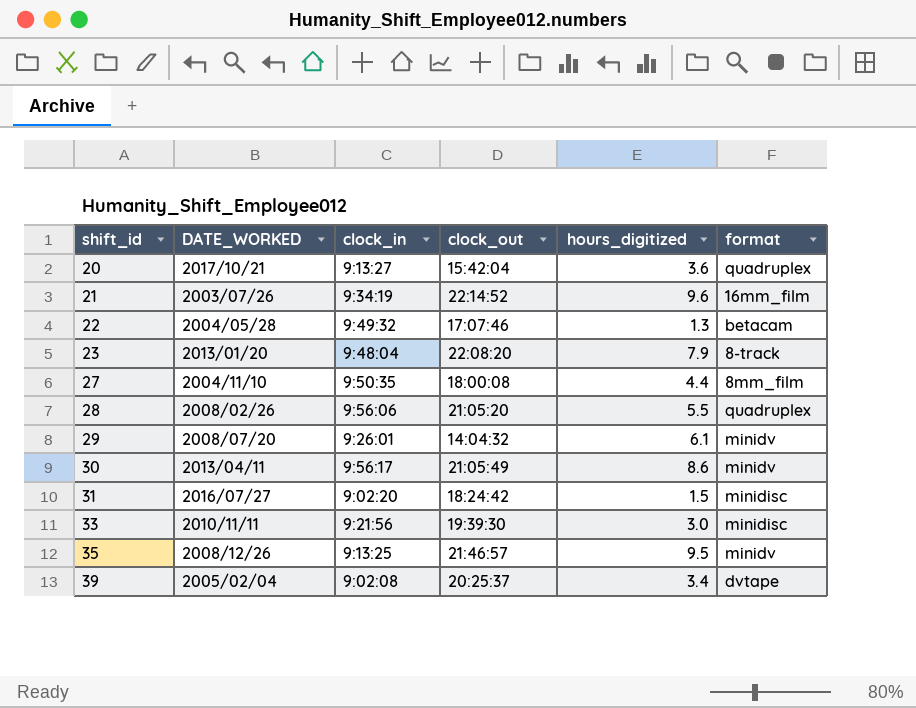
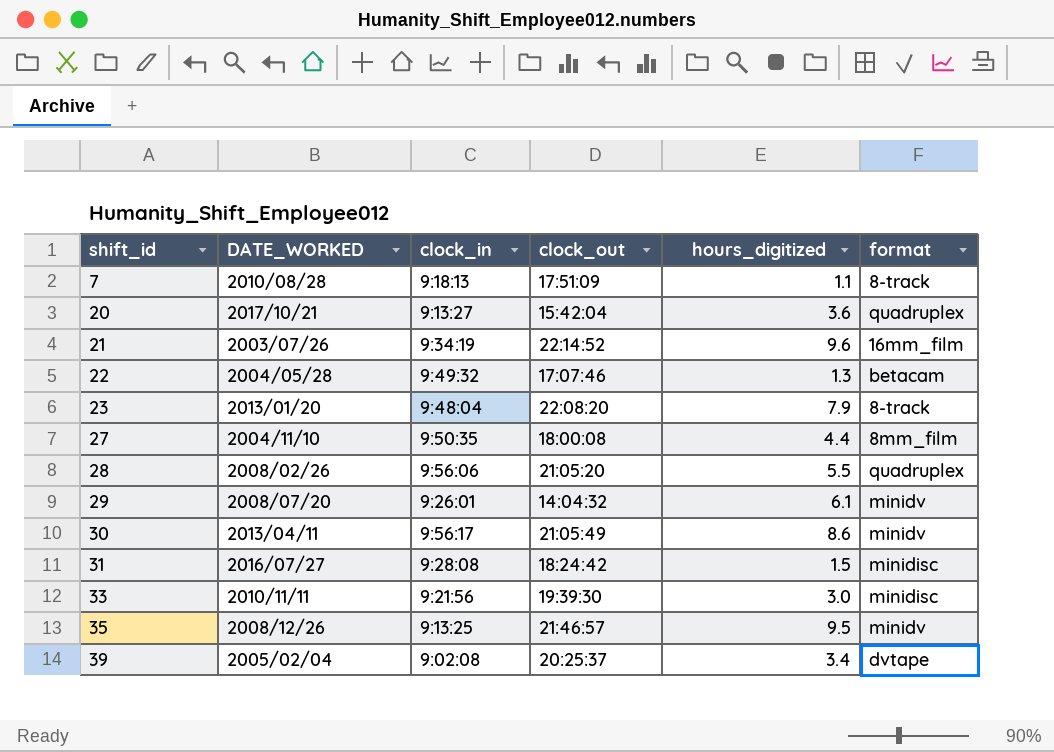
row 7: none -> 2010/08/28 | 9:18:13 | 17:51:09 | 1.1 | 8-track
31 | clock_in: 9:02:20 -> 9:28:08

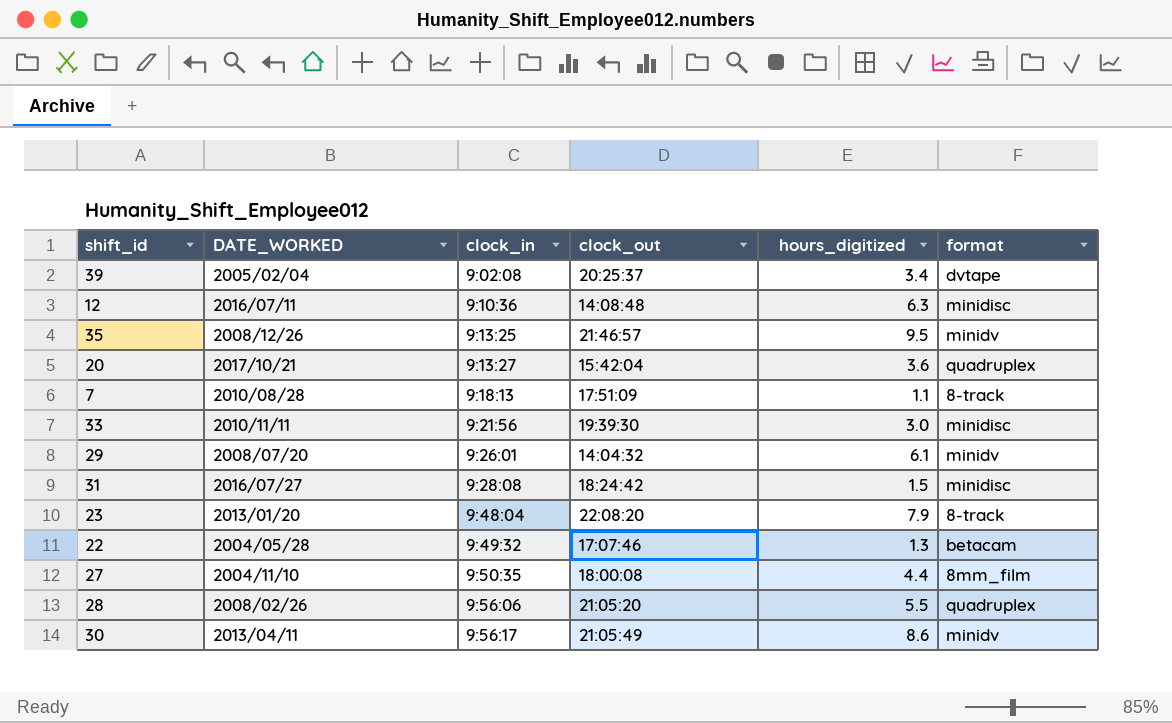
row order: shift_id ascending -> clock_in ascending
row 21: 2003/07/26 | 9:34:19 | 22:14:52 | 9.6 | 16mm_film -> none
row 12: none -> 2016/07/11 | 9:10:36 | 14:08:48 | 6.3 | minidisc

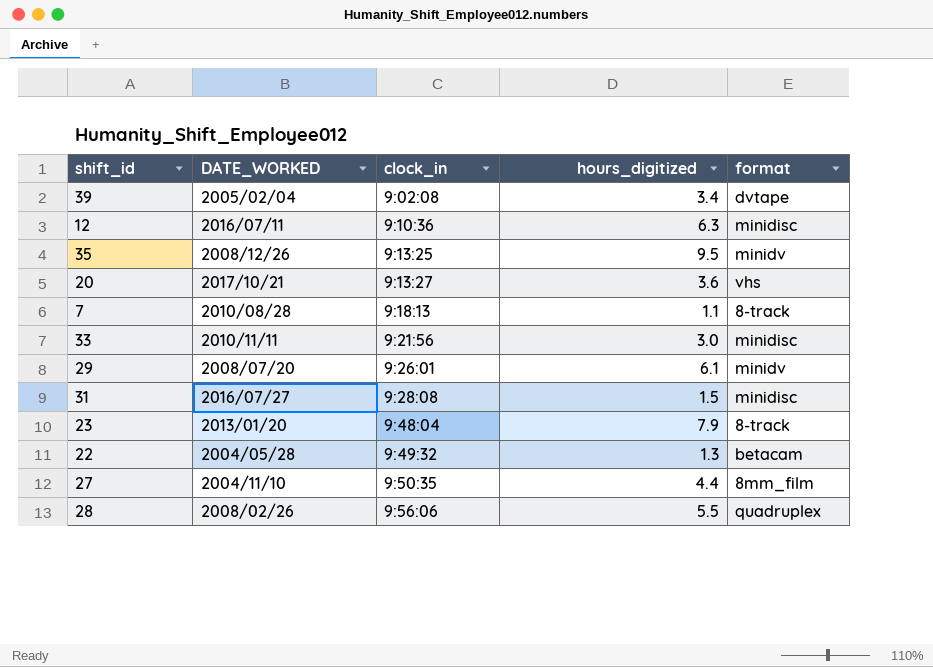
column clock_out | position: 4 -> none
row 30: 2013/04/11 | 9:56:17 | 21:05:49 | 8.6 | minidv -> none
20 | format: quadruplex -> vhs

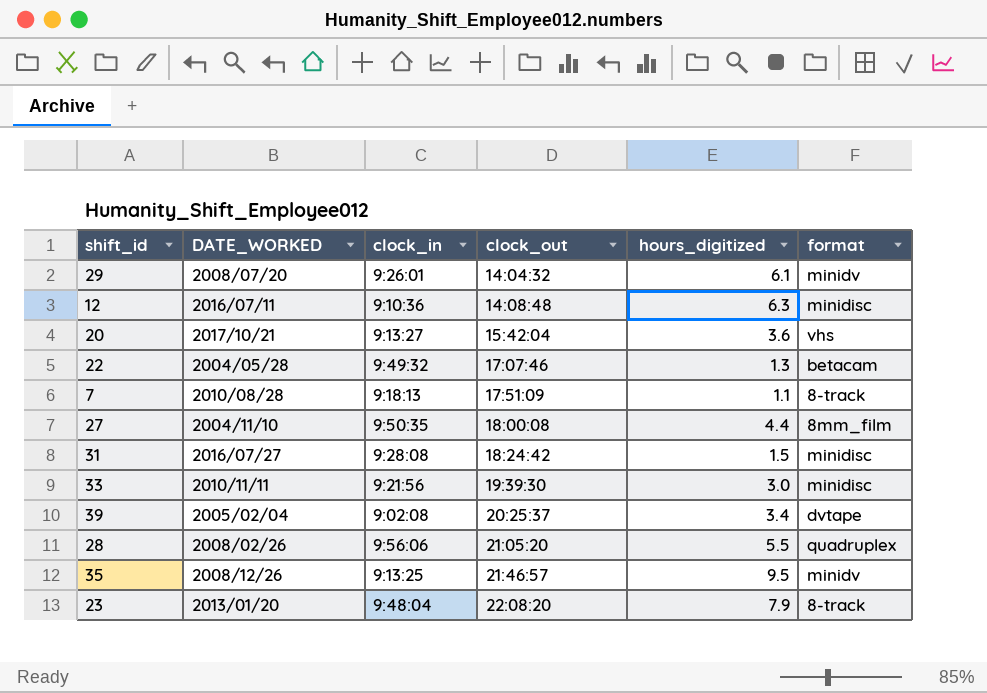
row order: clock_in ascending -> clock_out ascending
column clock_out | position: none -> 4

